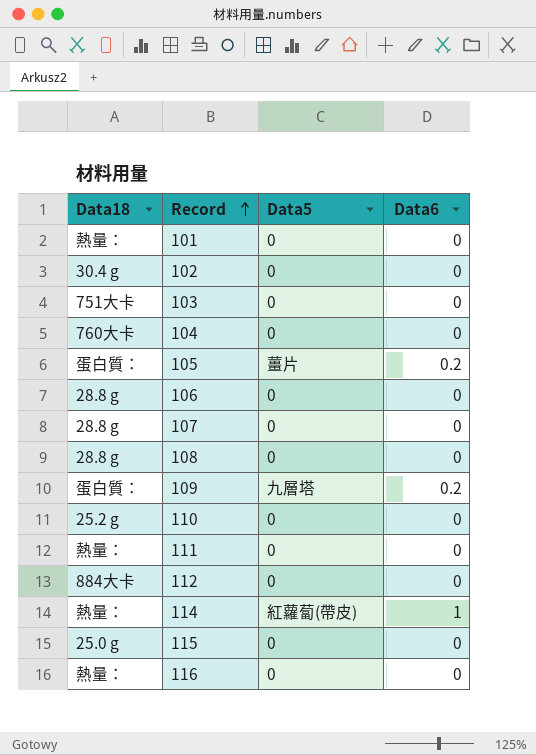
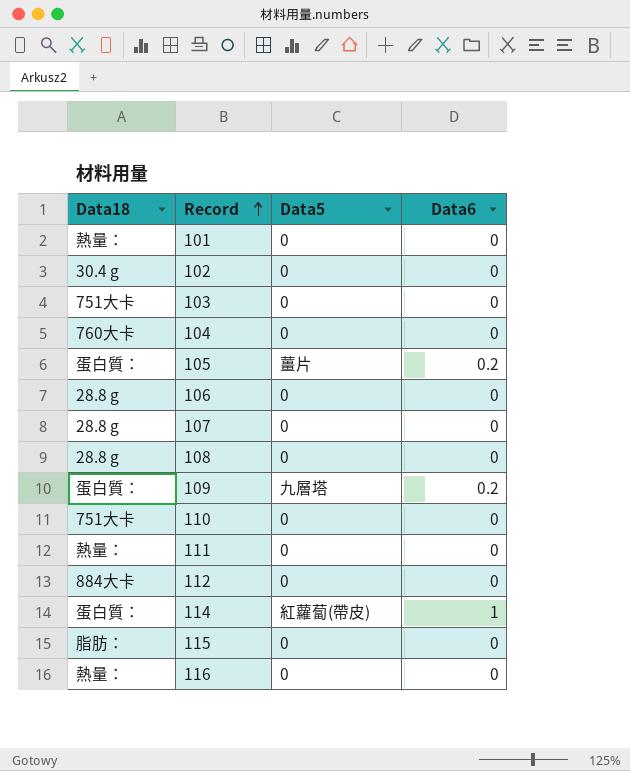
110 | Data18: 25.2 g -> 751大卡
114 | Data18: 熱量： -> 蛋白質：
115 | Data18: 25.0 g -> 脂肪：

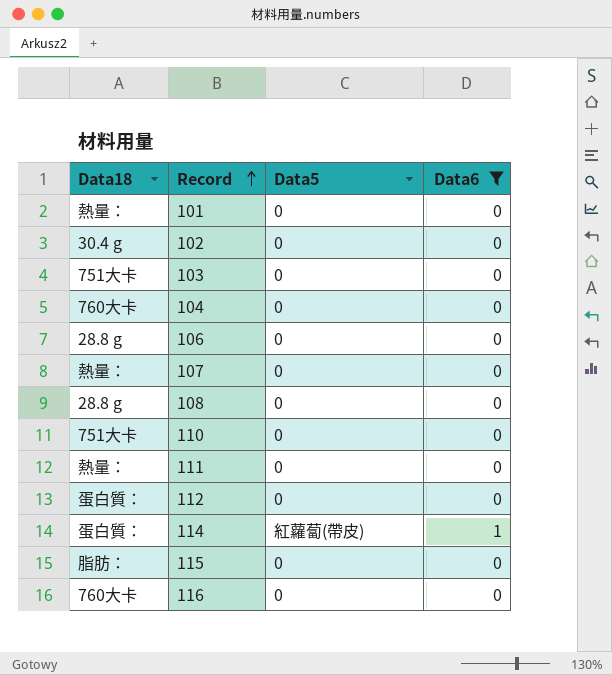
filter: none -> Data6 != 0.2
107 | Data18: 28.8 g -> 熱量：
112 | Data18: 884大卡 -> 蛋白質：
116 | Data18: 熱量： -> 760大卡

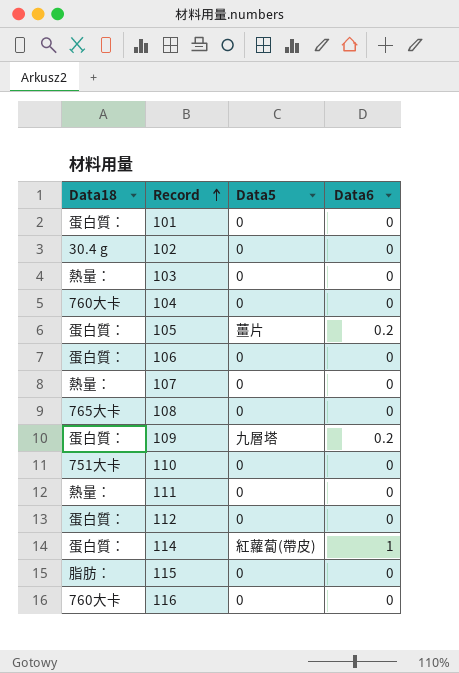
filter: Data6 != 0.2 -> none
101 | Data18: 熱量： -> 蛋白質：
103 | Data18: 751大卡 -> 熱量：
106 | Data18: 28.8 g -> 蛋白質：
108 | Data18: 28.8 g -> 765大卡

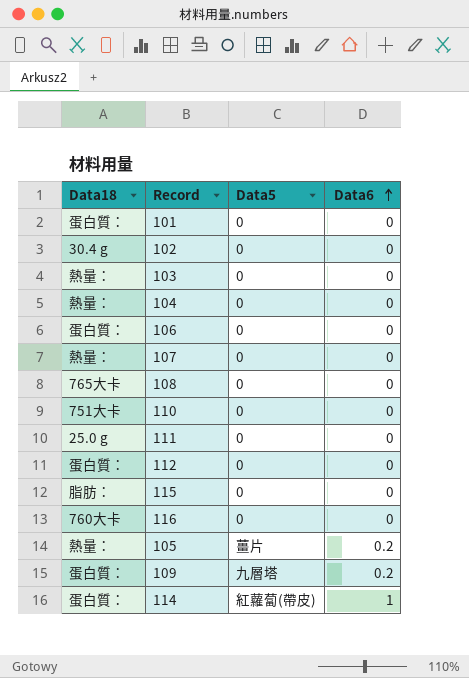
row order: Record ascending -> Data6 ascending
104 | Data18: 760大卡 -> 熱量：
111 | Data18: 熱量： -> 25.0 g
105 | Data18: 蛋白質： -> 熱量：

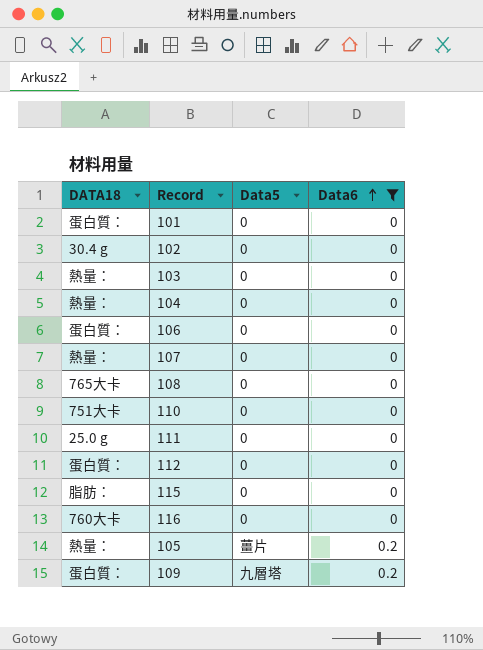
filter: none -> Data6 != 1
column name: Data18 -> DATA18

